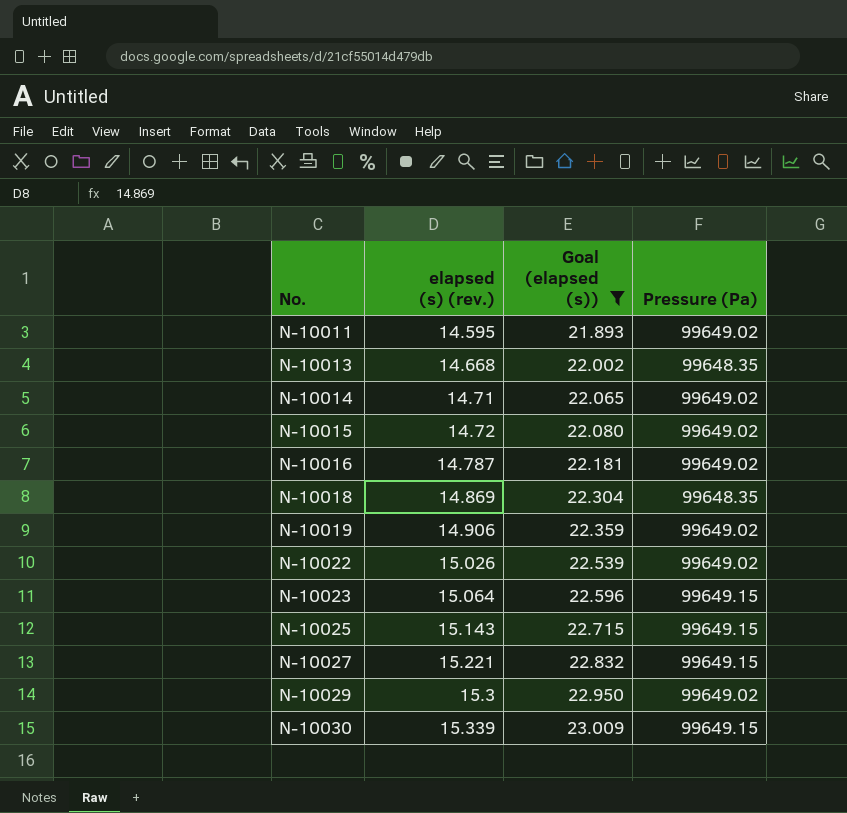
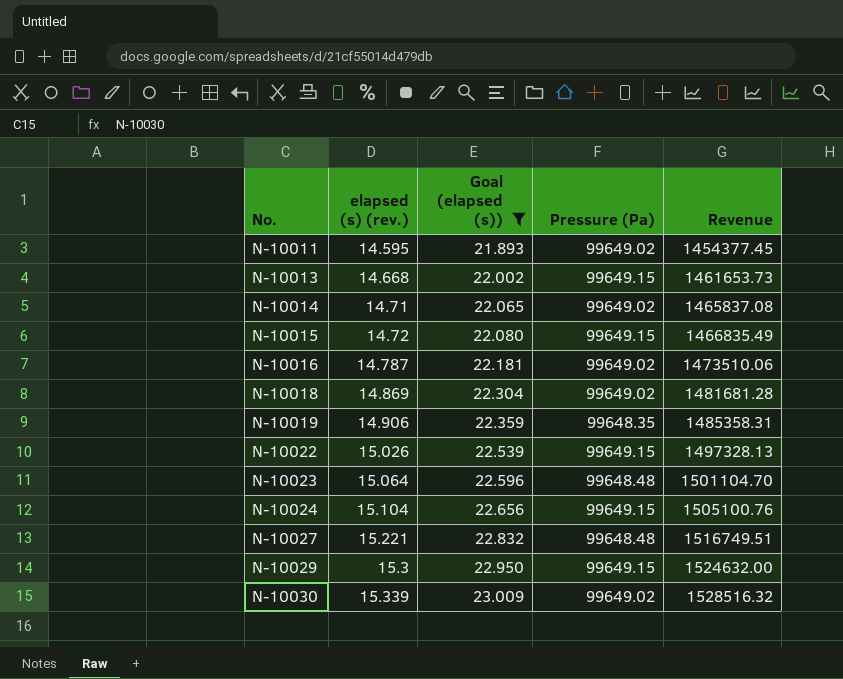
column Revenue | formula: none -> [elapsed (s) (rev.)] * [Pressure (Pa)]
row N-10025: 15.143 | 22.715 | 99649.15 -> none
N-10013 | Pressure (Pa): 99648.35 -> 99649.15
N-10015 | Pressure (Pa): 99649.02 -> 99649.15
N-10018 | Pressure (Pa): 99648.35 -> 99649.02
N-10019 | Pressure (Pa): 99649.02 -> 99648.35
N-10022 | Pressure (Pa): 99649.02 -> 99649.15
N-10023 | Pressure (Pa): 99649.15 -> 99648.48
row N-10024: none -> 15.104 | 22.656 | 99649.15 | 1505100.76
N-10027 | Pressure (Pa): 99649.15 -> 99648.48
N-10029 | Pressure (Pa): 99649.02 -> 99649.15
N-10030 | Pressure (Pa): 99649.15 -> 99649.02

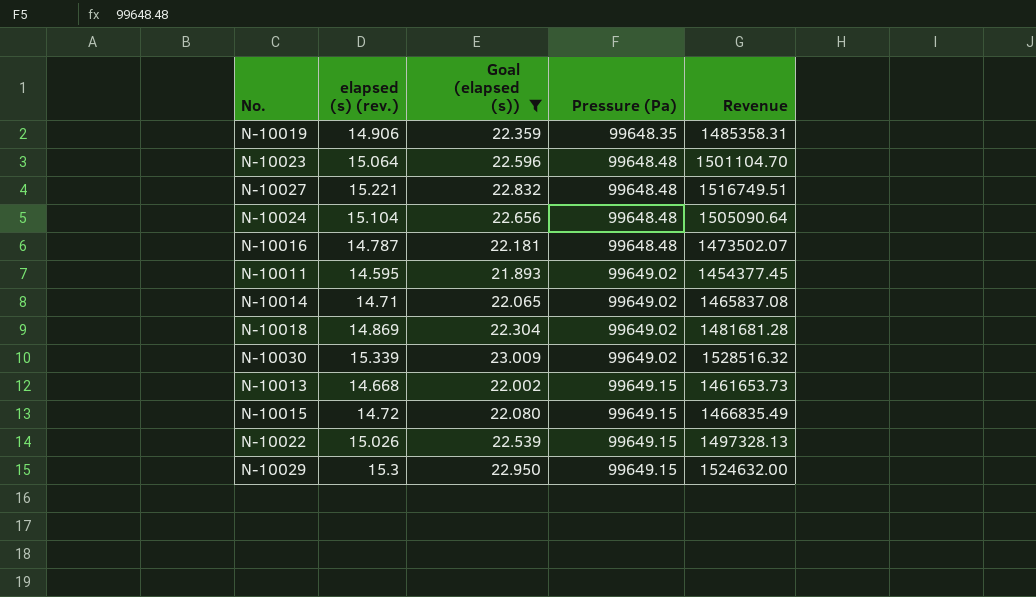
row order: No. ascending -> Pressure (Pa) ascending
N-10024 | Pressure (Pa): 99649.15 -> 99648.48
N-10024 | Revenue: 1505100.76 -> 1505090.64
N-10016 | Pressure (Pa): 99649.02 -> 99648.48
N-10016 | Revenue: 1473510.06 -> 1473502.07

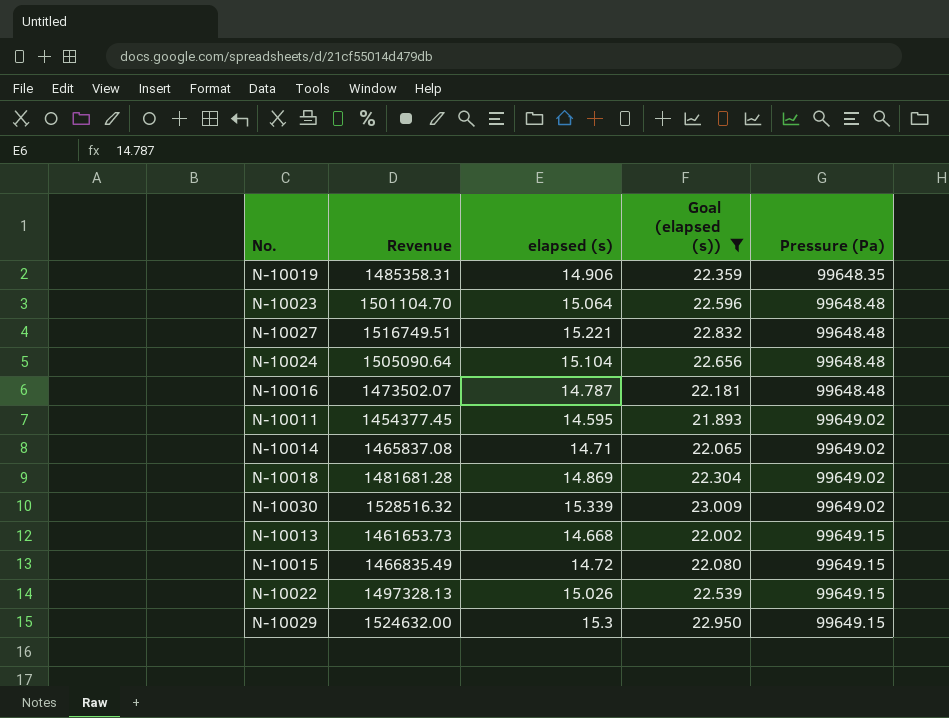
column Revenue | position: 5 -> 2
column name: elapsed (s) (rev.) -> elapsed (s)

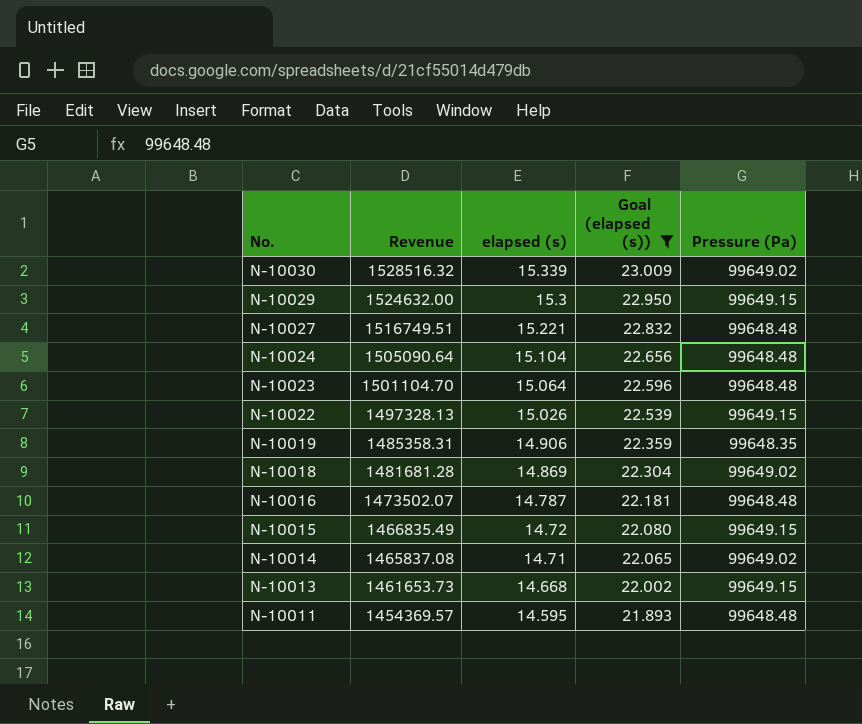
row order: Pressure (Pa) ascending -> No. descending
N-10011 | Revenue: 1454377.45 -> 1454369.57
N-10011 | Pressure (Pa): 99649.02 -> 99648.48

